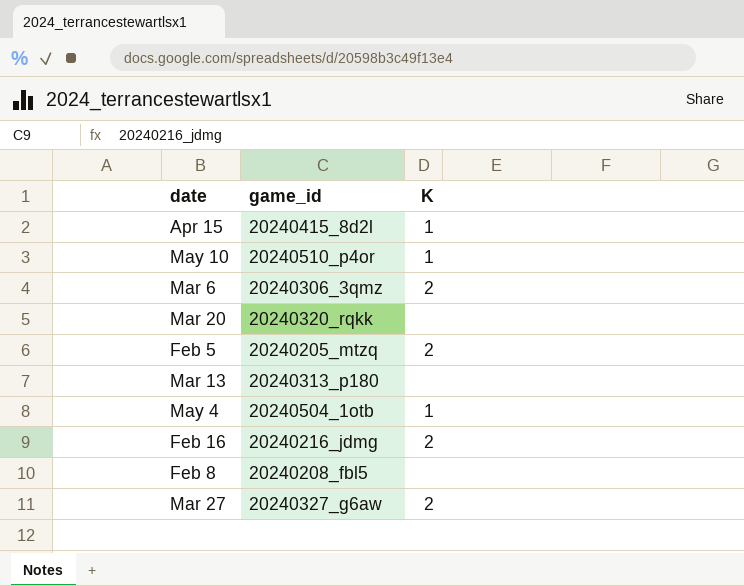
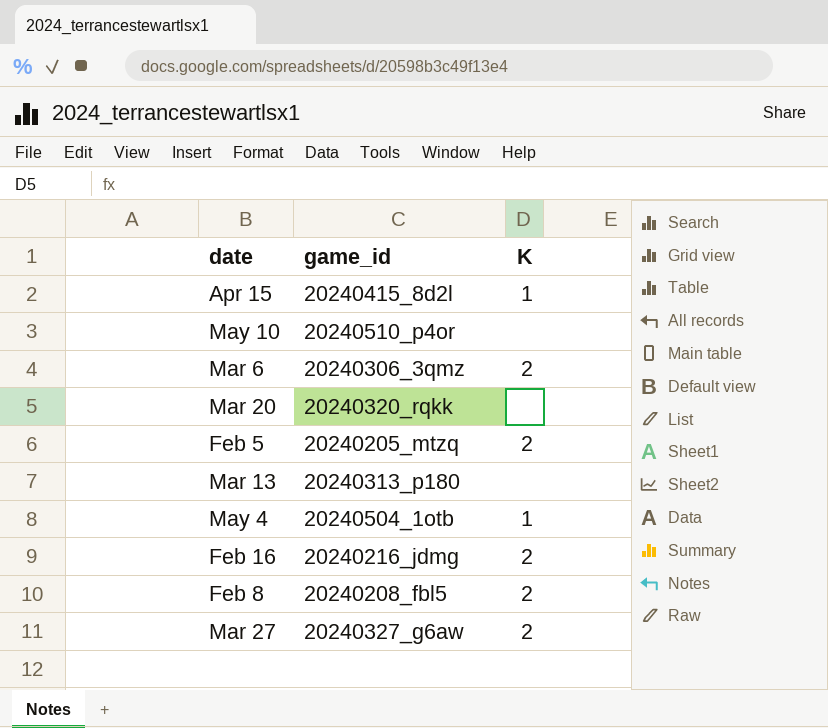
May 10 | K: 1 -> none
Feb 8 | K: none -> 2

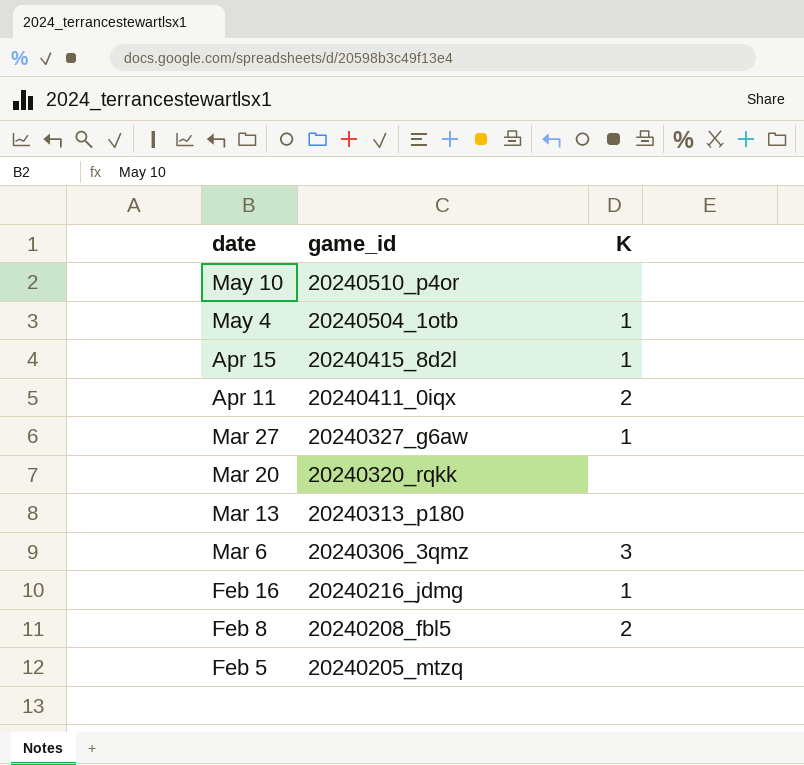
row order: none -> date descending
row Apr 11: none -> 20240411_0iqx | 2
Mar 27 | K: 2 -> 1
Mar 6 | K: 2 -> 3
Feb 16 | K: 2 -> 1
Feb 5 | K: 2 -> none

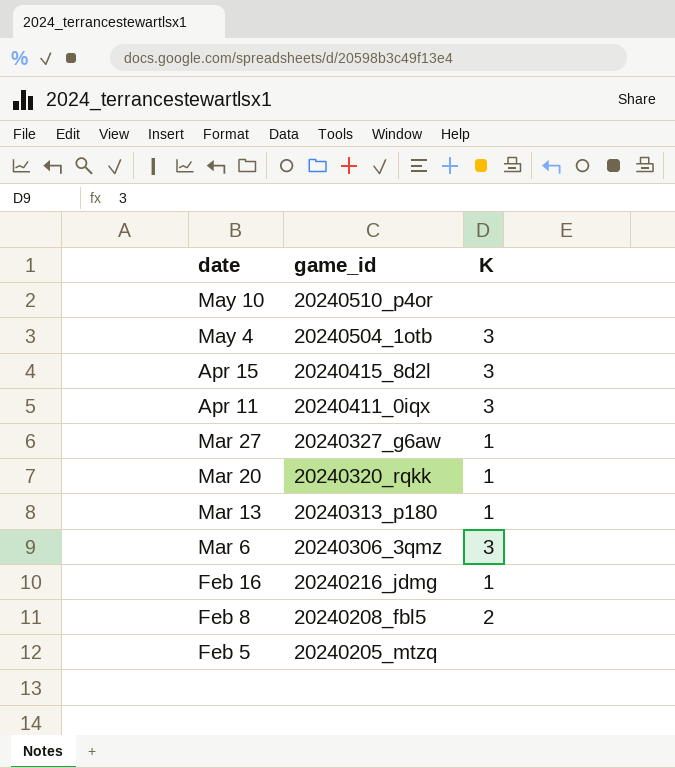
May 4 | K: 1 -> 3
Apr 15 | K: 1 -> 3
Apr 11 | K: 2 -> 3
Mar 20 | K: none -> 1
Mar 13 | K: none -> 1

